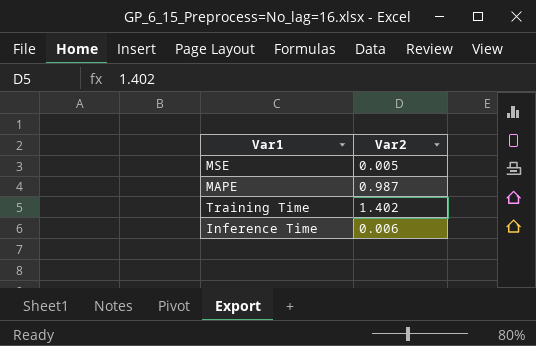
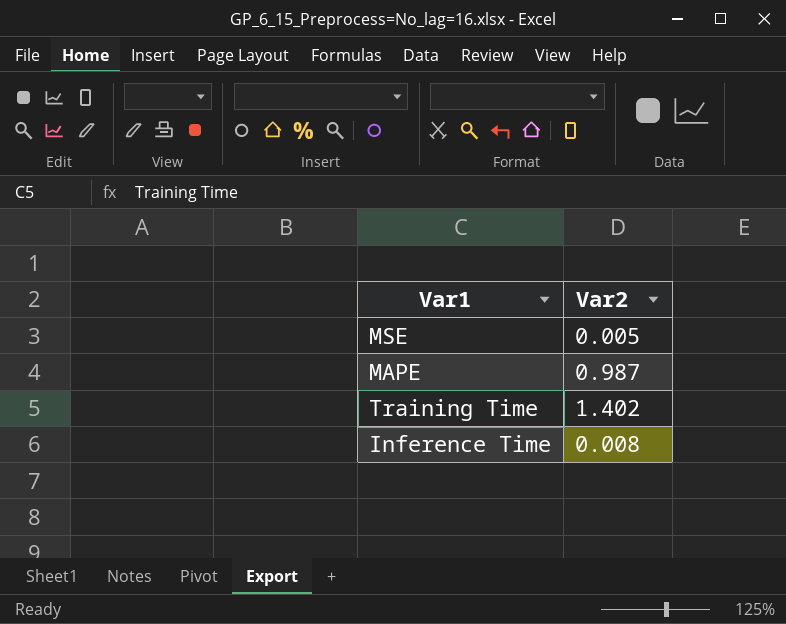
Inference Time | Var2: 0.006 -> 0.008

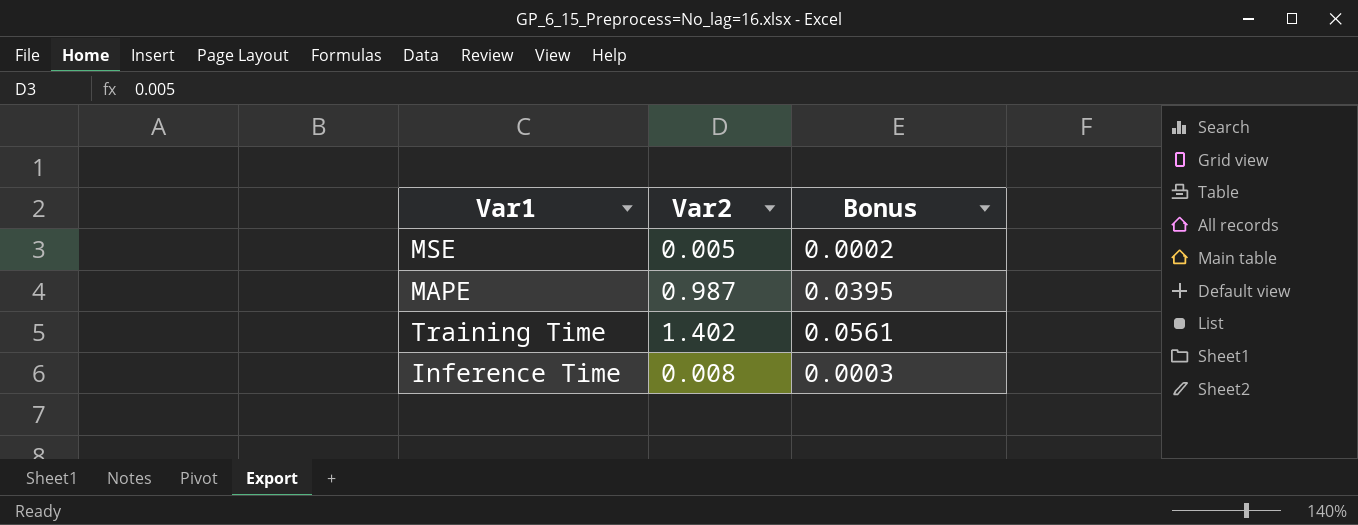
column Bonus | formula: none -> [Var2] * 0.04

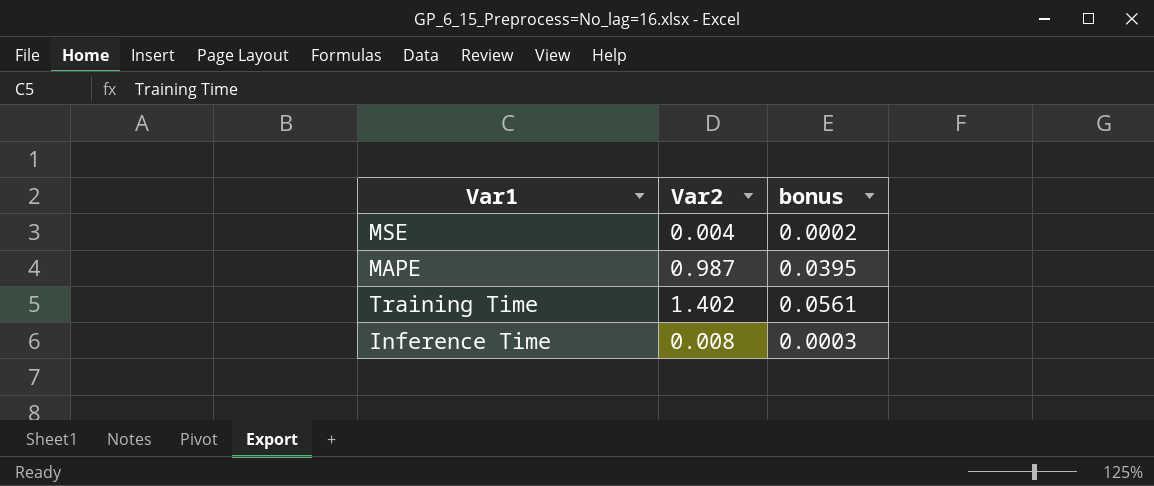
column name: Bonus -> bonus
MSE | Var2: 0.005 -> 0.004

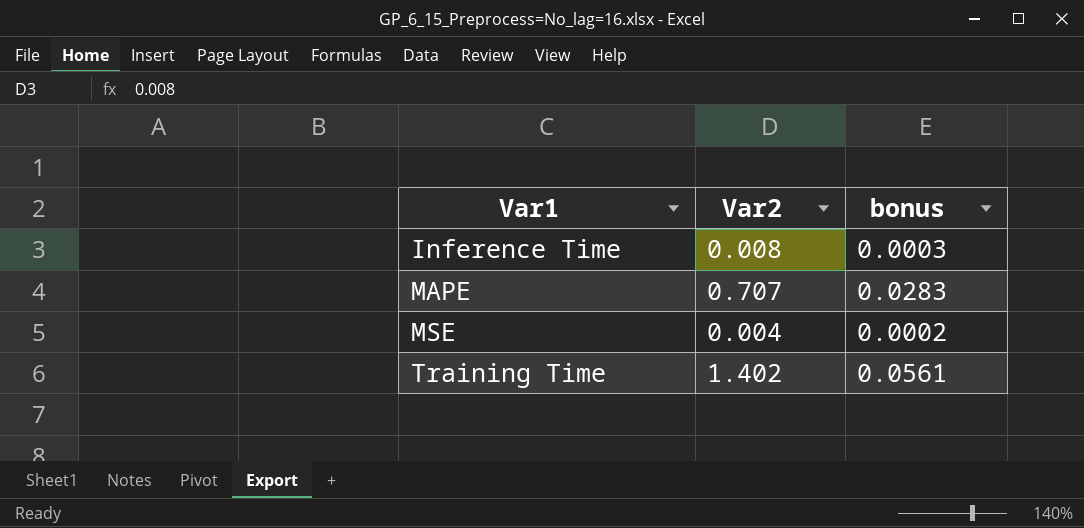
row order: none -> Var1 ascending
MAPE | Var2: 0.987 -> 0.707
MAPE | bonus: 0.0395 -> 0.0283

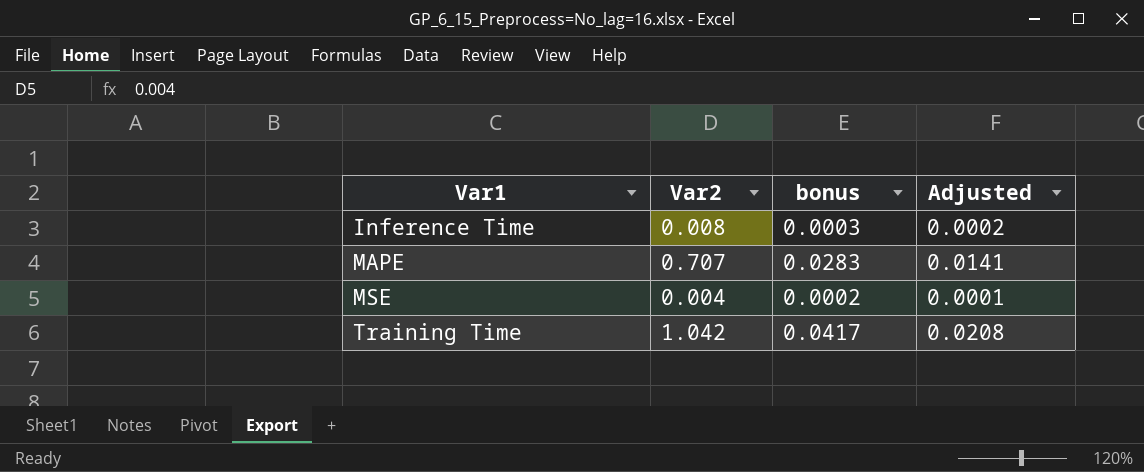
column Adjusted | formula: none -> [Var2] * 0.02
Training Time | Var2: 1.402 -> 1.042
Training Time | bonus: 0.0561 -> 0.0417

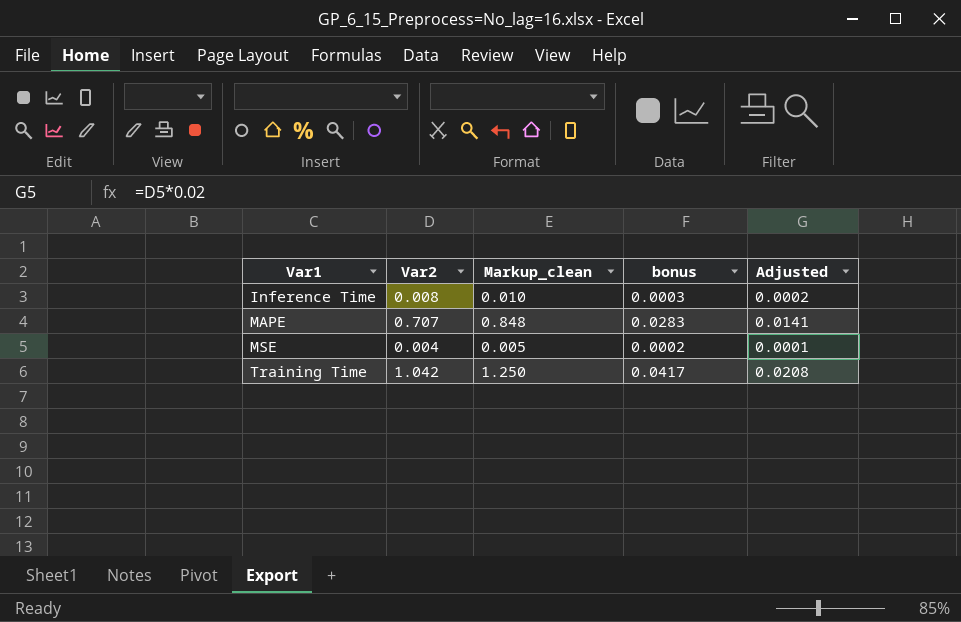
column Markup_clean | formula: none -> [Var2] * 1.2

